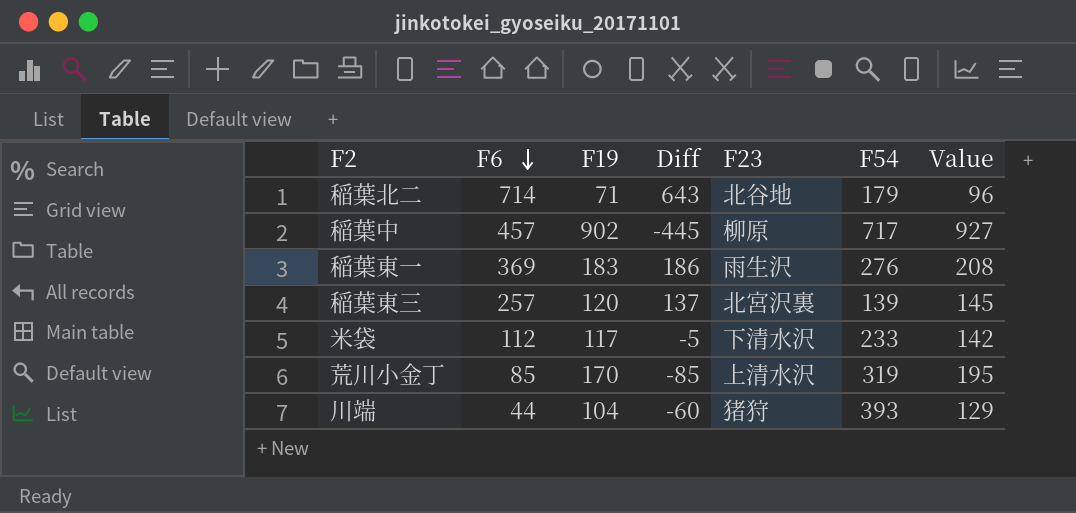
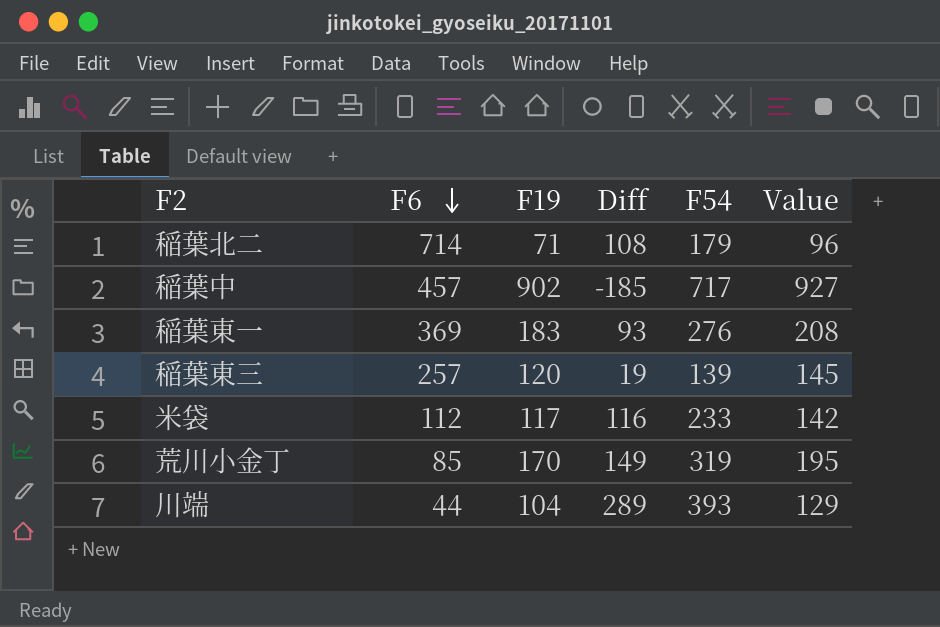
column F23 | position: 5 -> none
column Diff | formula: [F6] - [F19] -> [F54] - [F19]

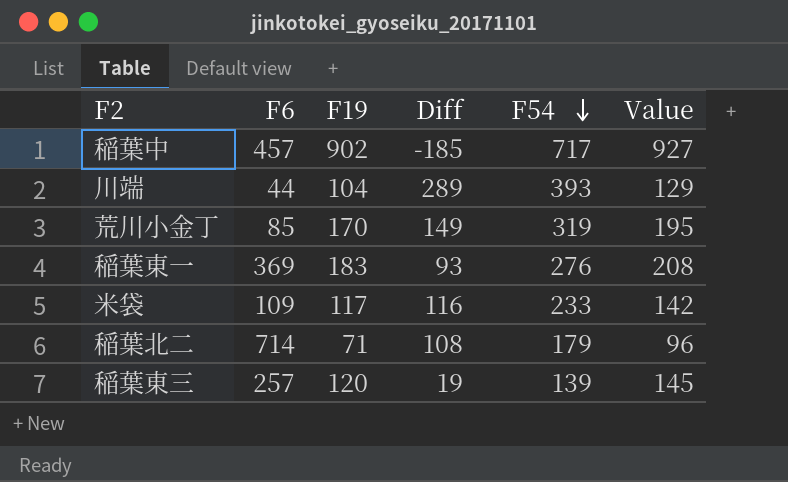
row order: F6 descending -> F54 descending
米袋 | F6: 112 -> 109

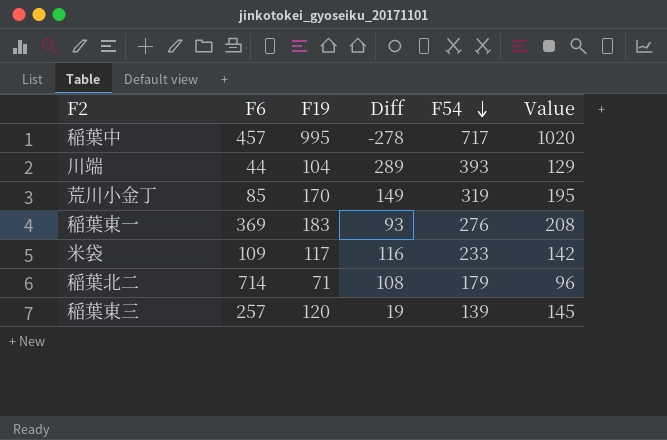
稲葉中 | F19: 902 -> 995
稲葉中 | Diff: -185 -> -278
稲葉中 | Value: 927 -> 1020

